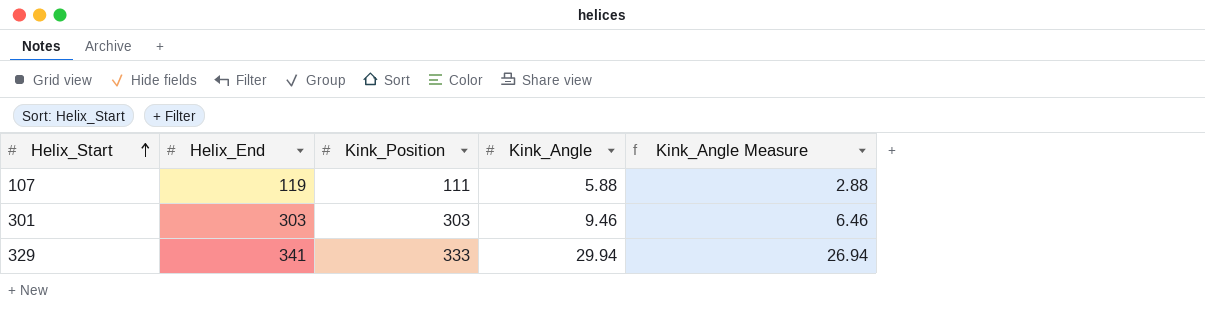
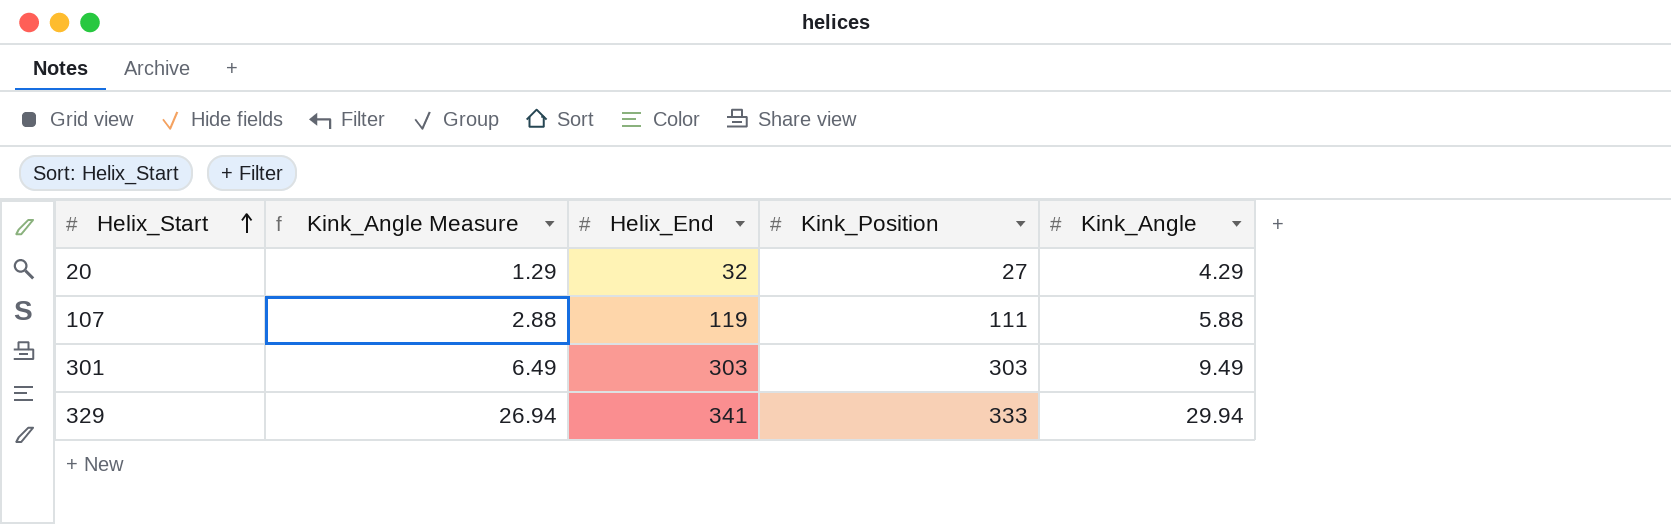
column Kink_Angle Measure | position: 5 -> 2
row 20: none -> 1.29 | 32 | 27 | 4.29
301 | Kink_Angle Measure: 6.46 -> 6.49
301 | Kink_Angle: 9.46 -> 9.49

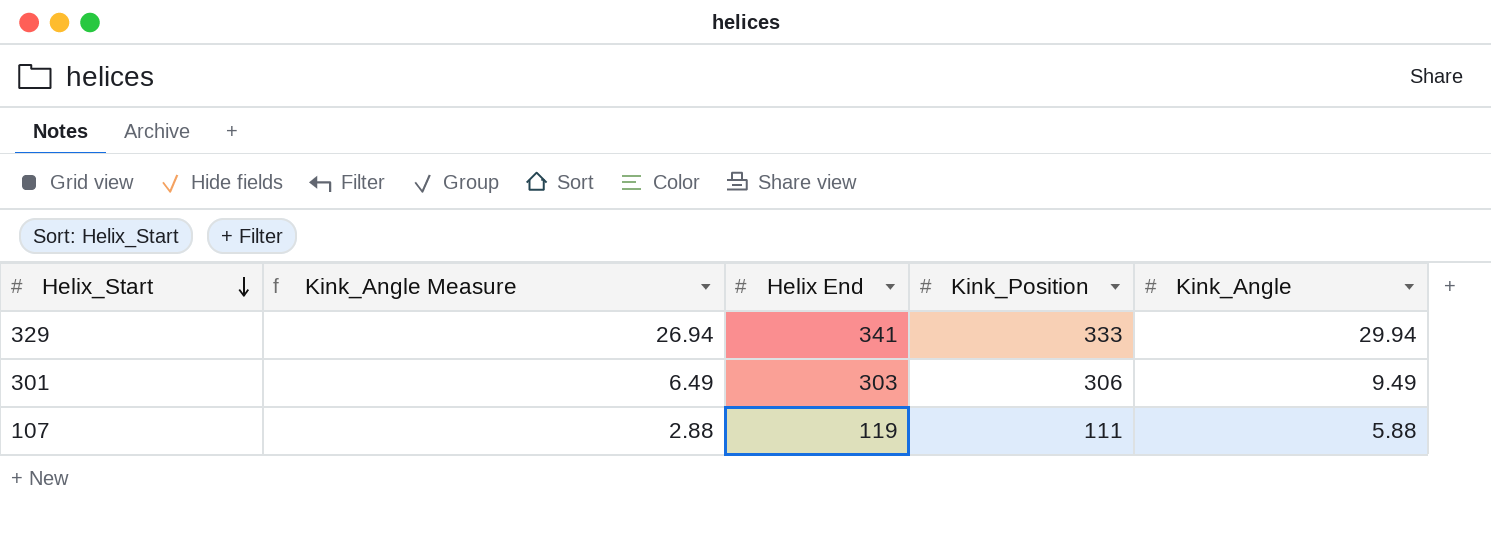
row order: Helix_Start ascending -> Helix_Start descending
column name: Helix_End -> Helix End
row 20: 1.29 | 32 | 27 | 4.29 -> none
301 | Kink_Position: 303 -> 306

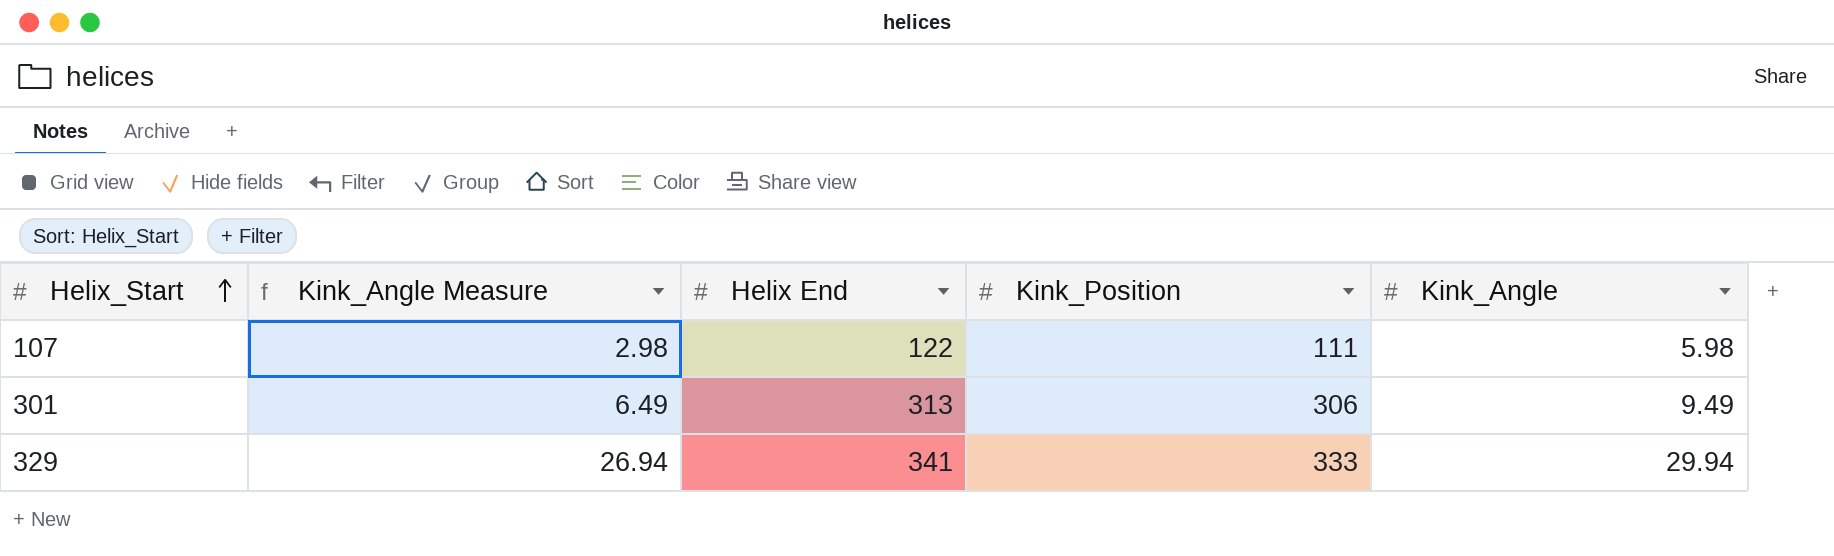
row order: Helix_Start descending -> Helix_Start ascending
107 | Kink_Angle Measure: 2.88 -> 2.98
107 | Helix End: 119 -> 122
107 | Kink_Angle: 5.88 -> 5.98
301 | Helix End: 303 -> 313

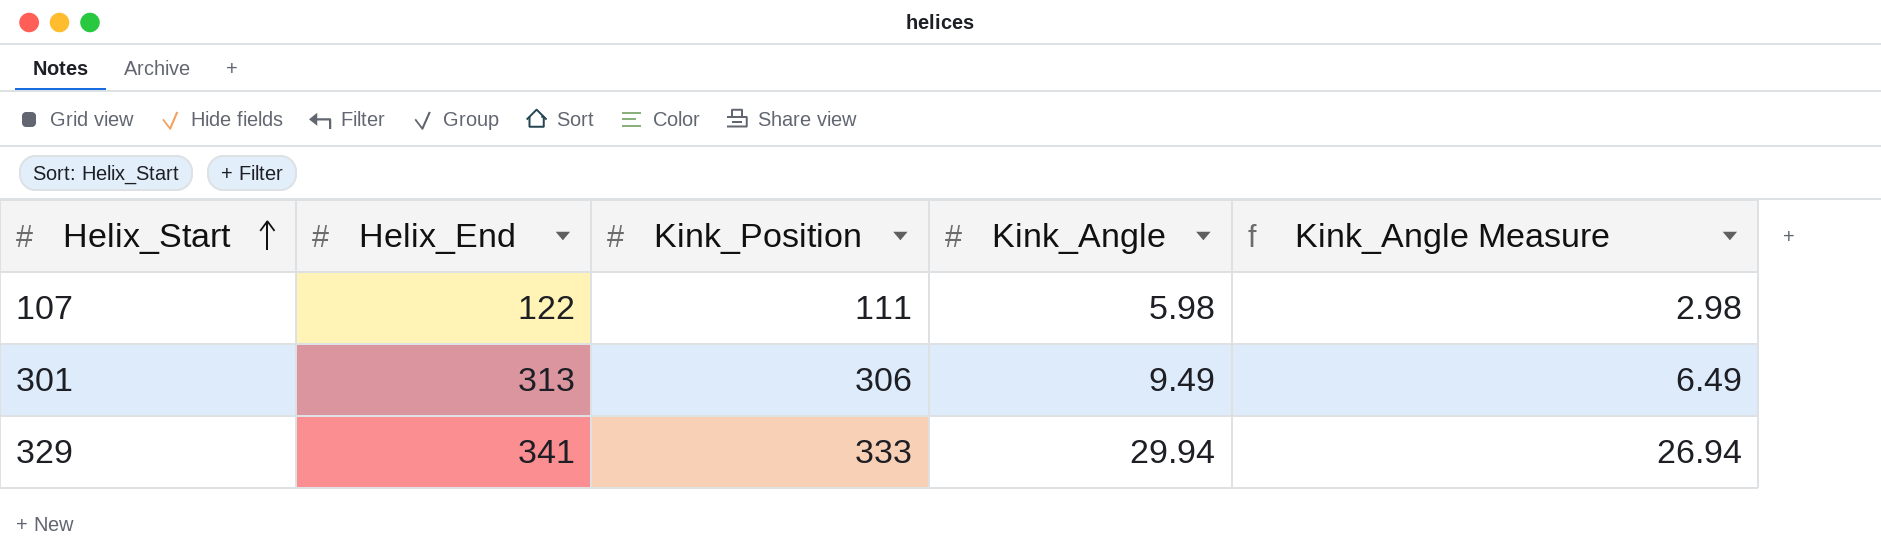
column name: Helix End -> Helix_End
column Kink_Angle Measure | position: 2 -> 5

